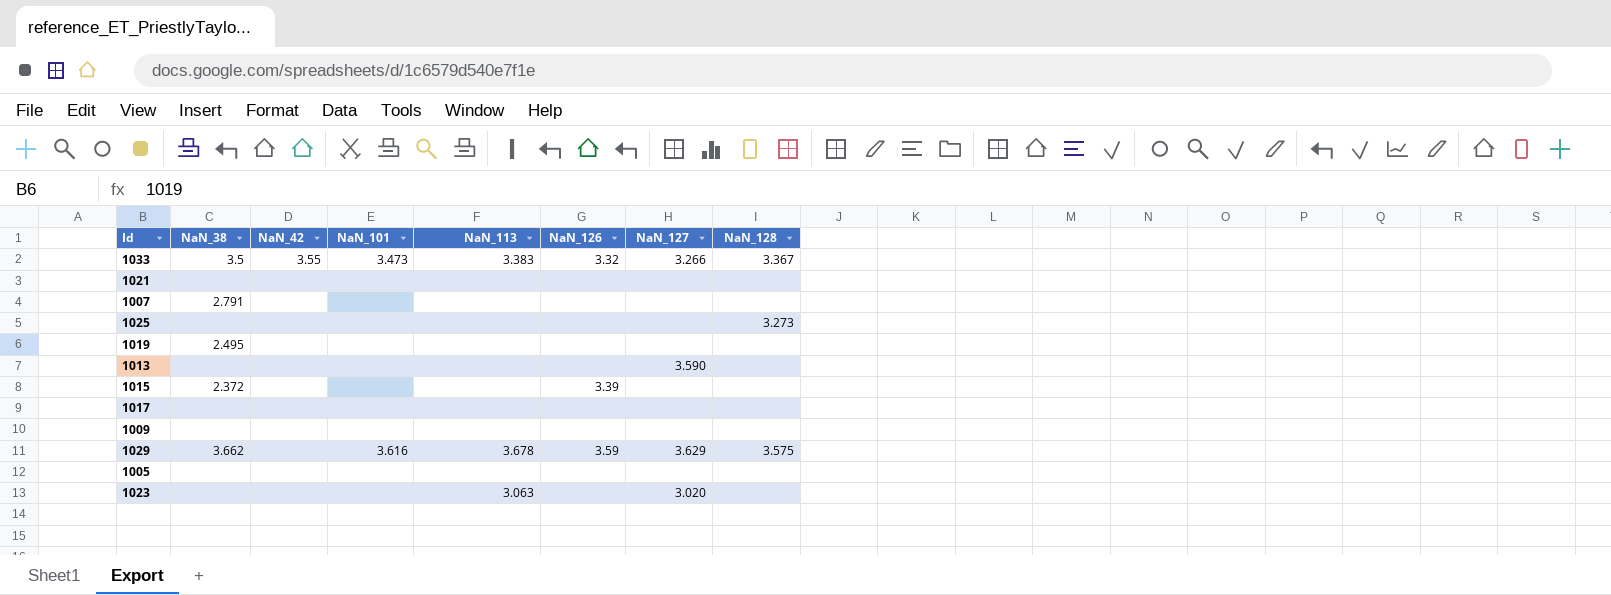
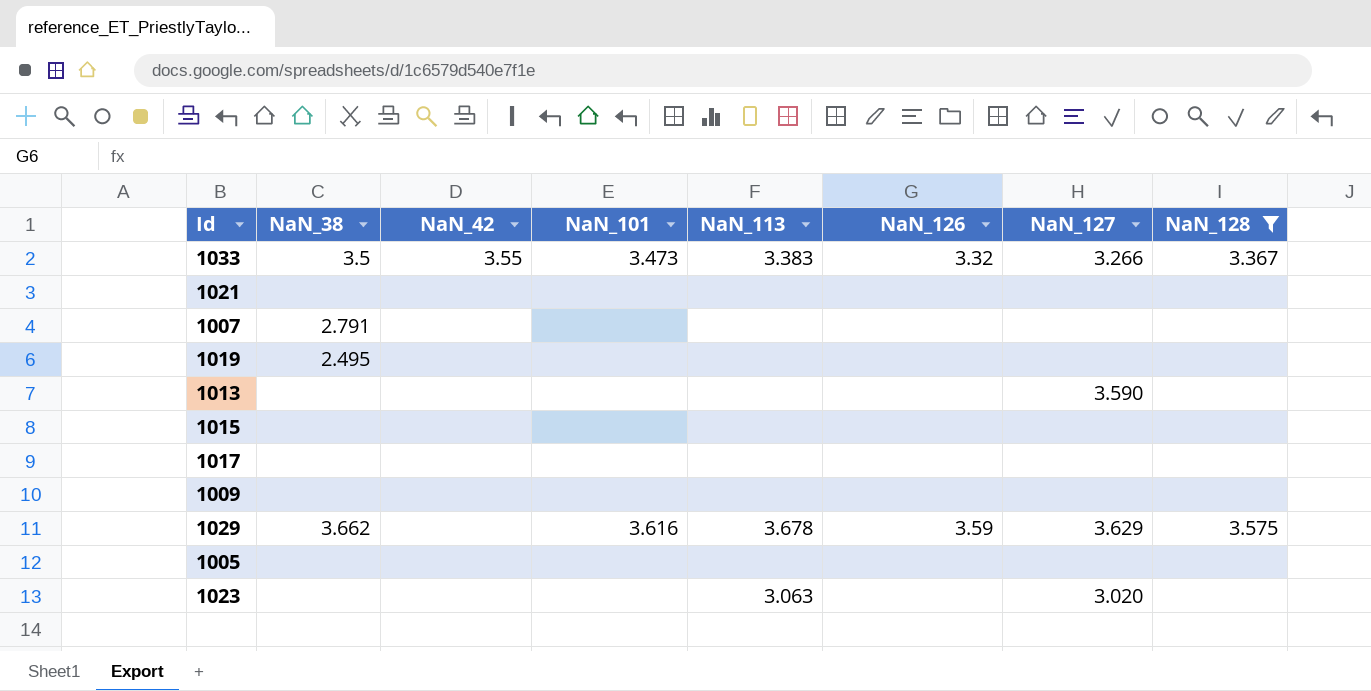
filter: none -> NaN_128 != 3.273
1015 | NaN_38: 2.372 -> none
1015 | NaN_126: 3.39 -> none

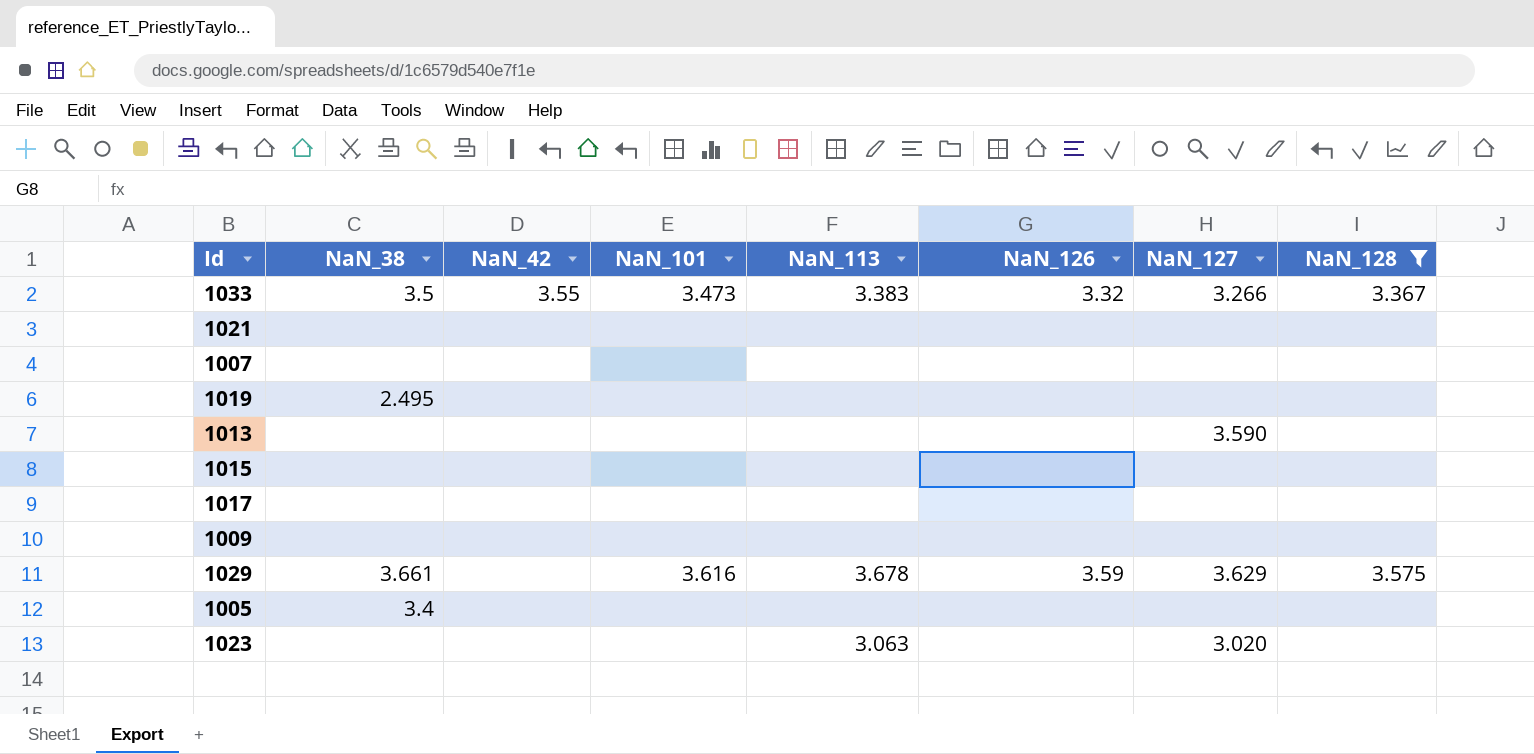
1007 | NaN_38: 2.791 -> none
1029 | NaN_38: 3.662 -> 3.661
1005 | NaN_38: none -> 3.4

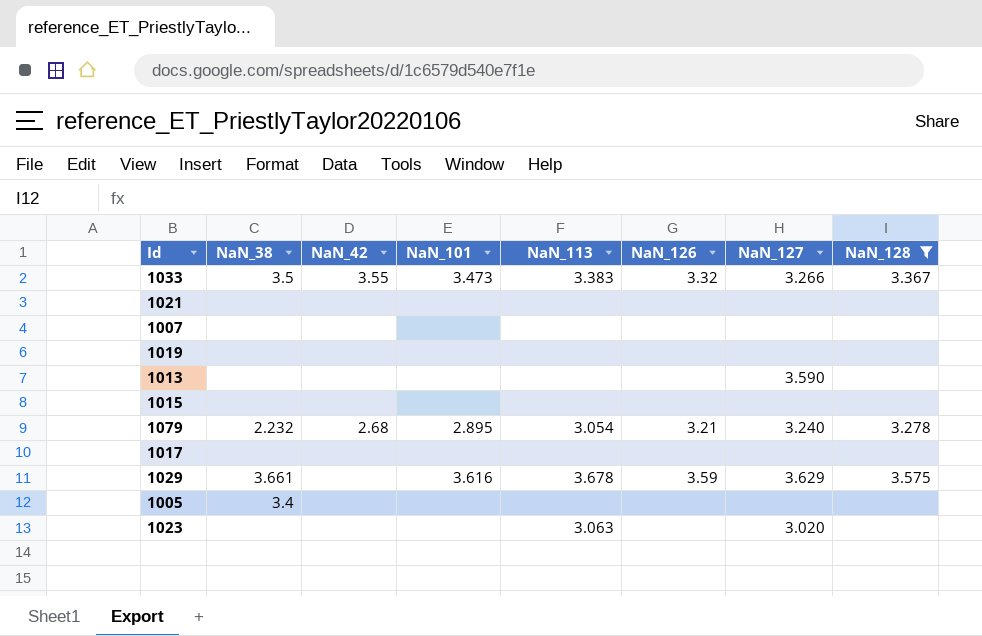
row 1009: none | none | none | none | none | none | none -> none
1019 | NaN_38: 2.495 -> none
row 1079: none -> 2.232 | 2.68 | 2.895 | 3.054 | 3.21 | 3.240 | 3.278

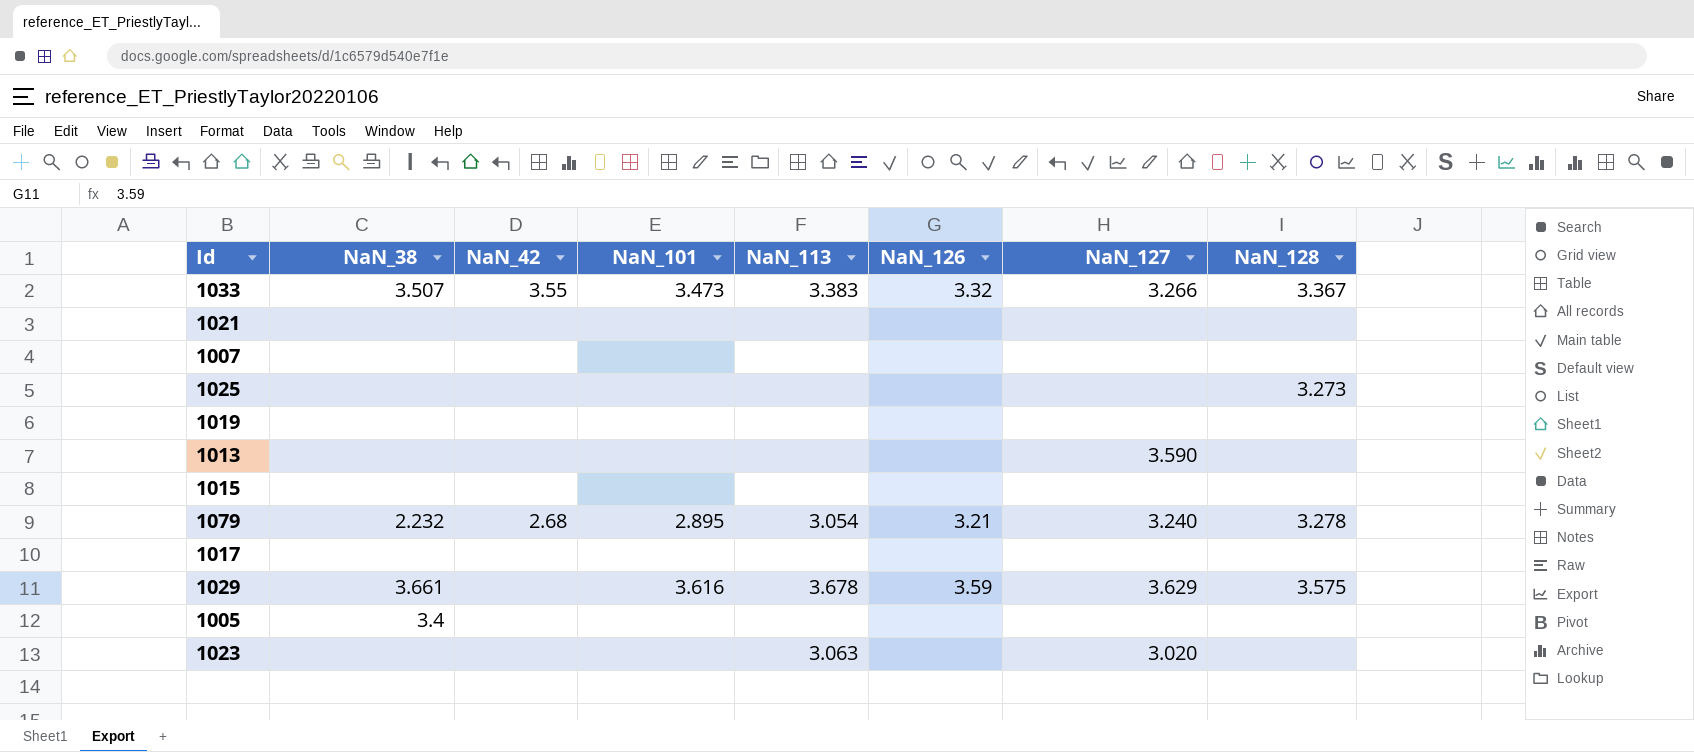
filter: NaN_128 != 3.273 -> none
1033 | NaN_38: 3.5 -> 3.507

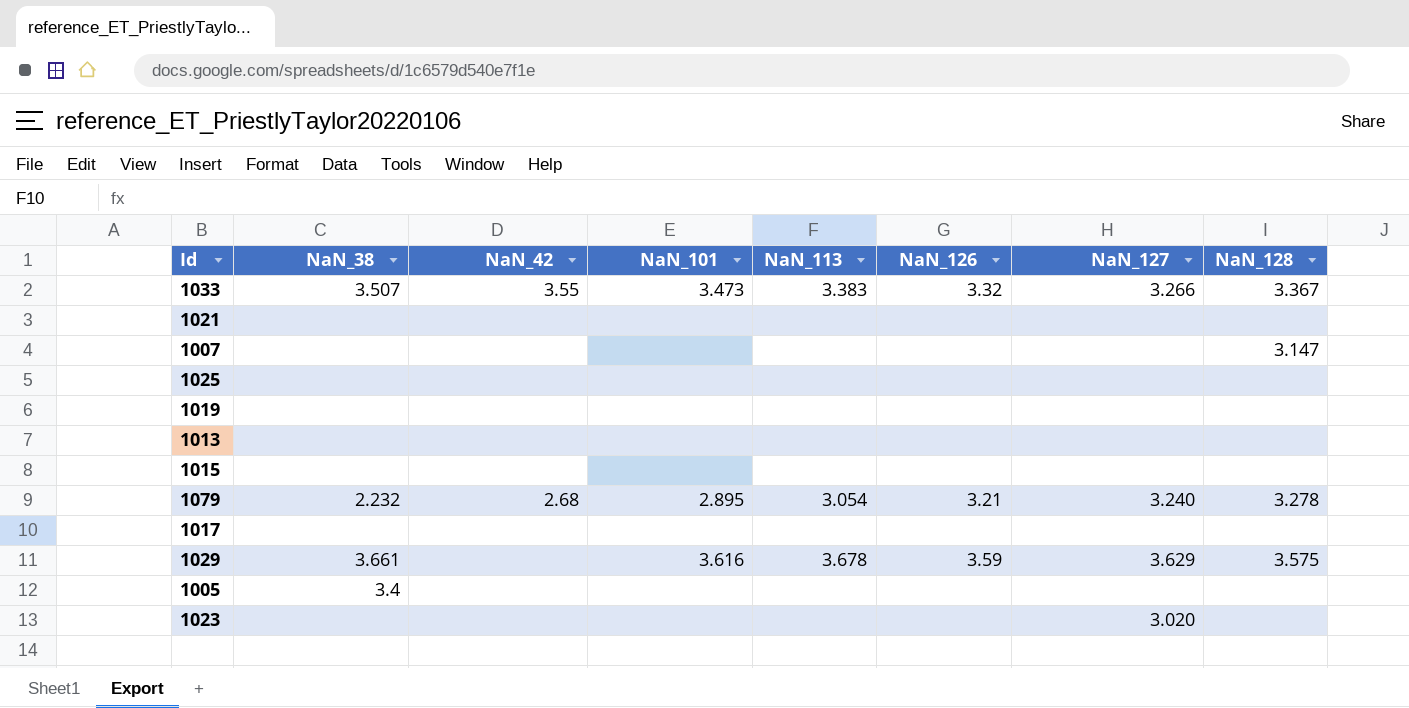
1007 | NaN_128: none -> 3.147
1025 | NaN_128: 3.273 -> none
1013 | NaN_127: 3.590 -> none
1023 | NaN_113: 3.063 -> none

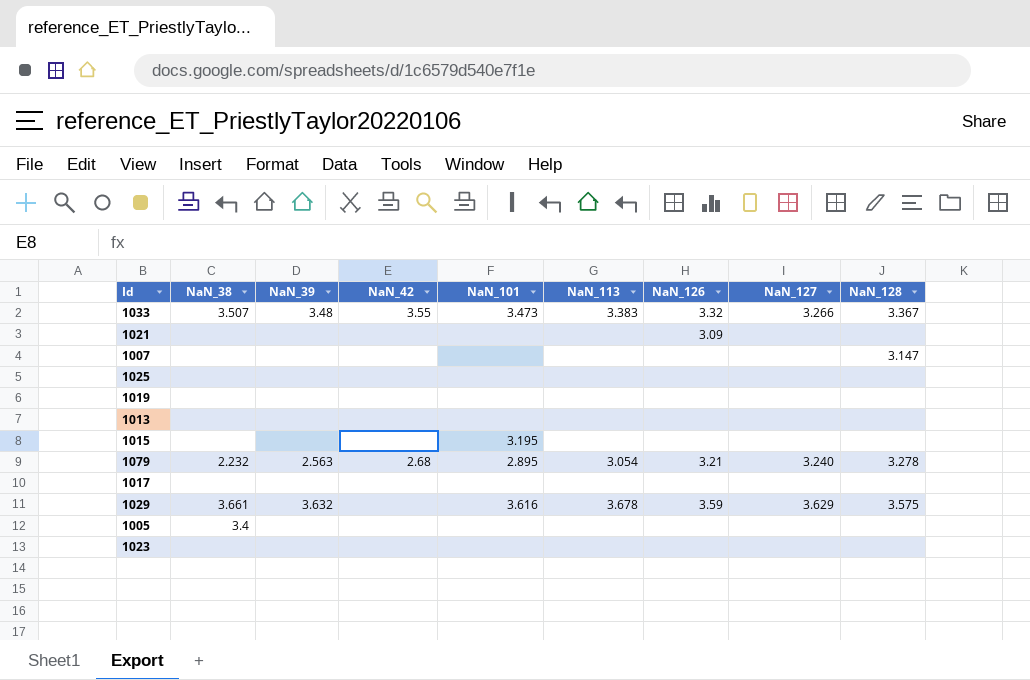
column NaN_39 | position: none -> 3
1021 | NaN_126: none -> 3.09
1015 | NaN_101: none -> 3.195
1023 | NaN_127: 3.020 -> none

